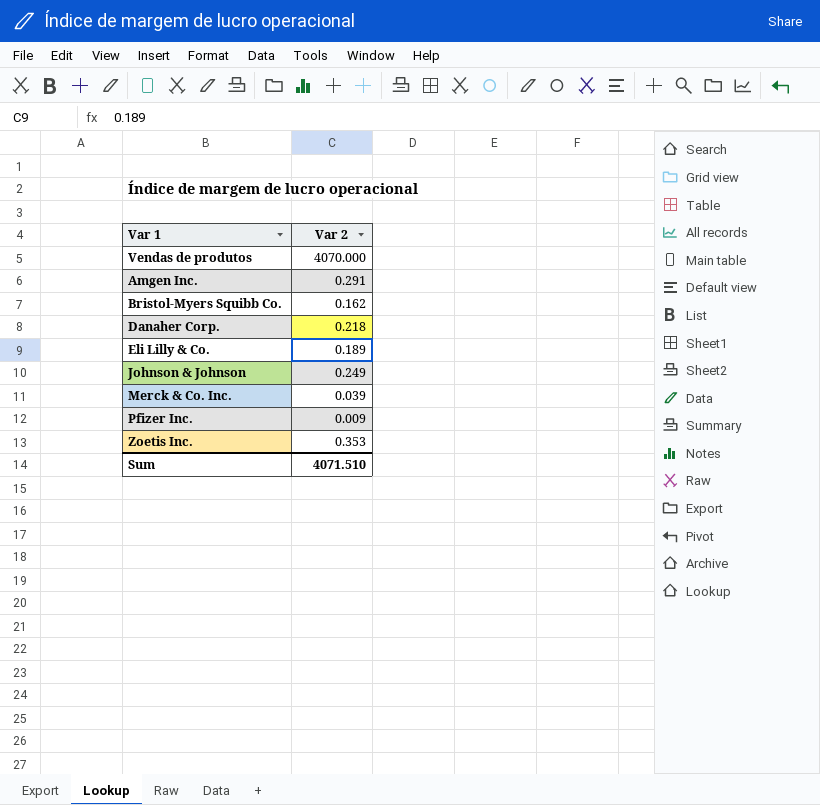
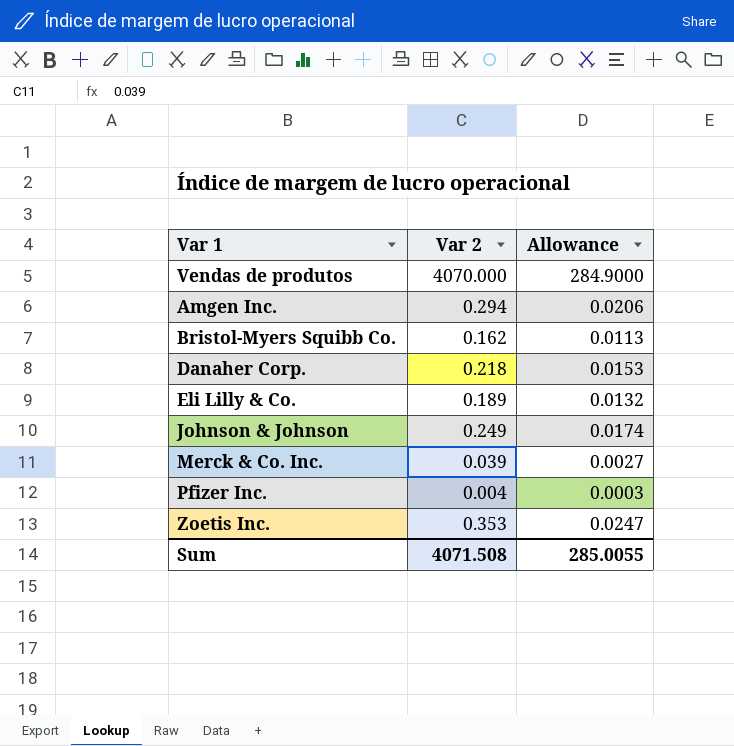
column Allowance | formula: none -> [Var 2] * 0.07
Amgen Inc. | Var 2: 0.291 -> 0.294
Pfizer Inc. | Var 2: 0.009 -> 0.004
Sum | Var 2: 4071.510 -> 4071.508

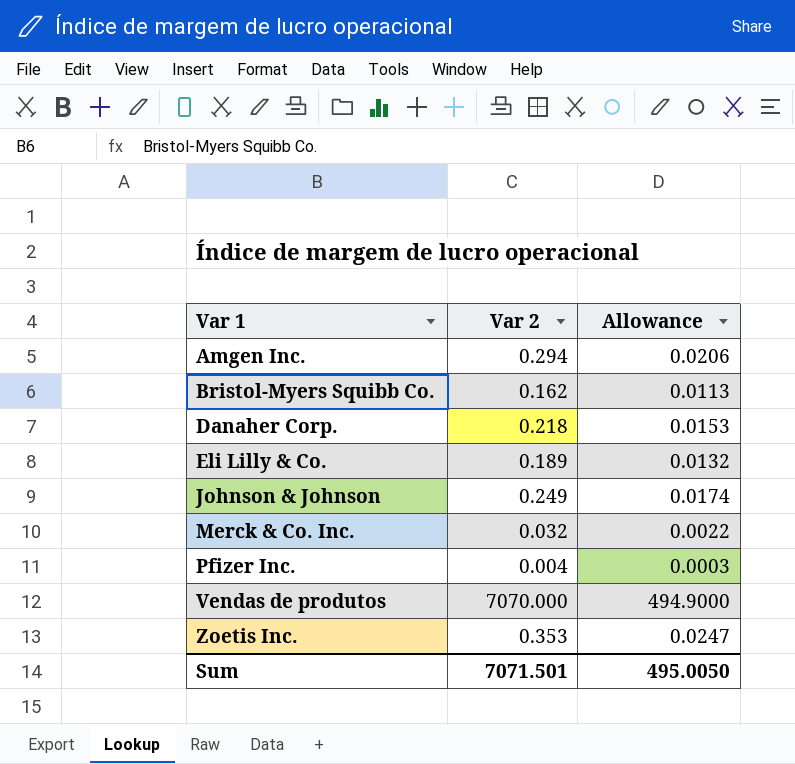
row order: none -> Var 1 ascending
Merck & Co. Inc. | Var 2: 0.039 -> 0.032
Merck & Co. Inc. | Allowance: 0.0027 -> 0.0022
Vendas de produtos | Var 2: 4070.000 -> 7070.000
Vendas de produtos | Allowance: 284.9000 -> 494.9000
Sum | Var 2: 4071.508 -> 7071.501
Sum | Allowance: 285.0055 -> 495.0050

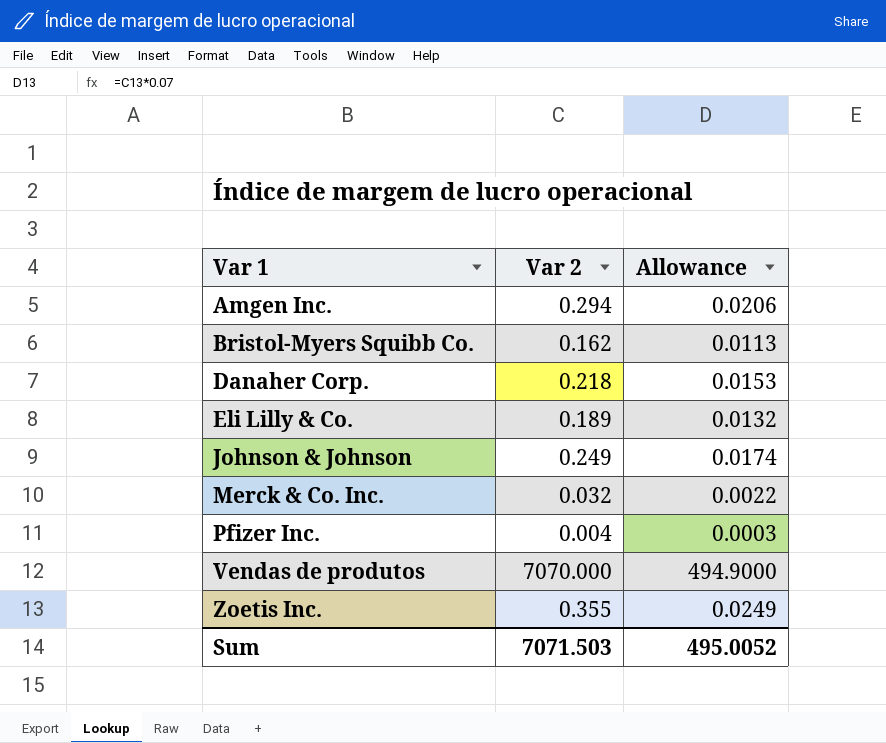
Zoetis Inc. | Var 2: 0.353 -> 0.355
Zoetis Inc. | Allowance: 0.0247 -> 0.0249
Sum | Var 2: 7071.501 -> 7071.503
Sum | Allowance: 495.0050 -> 495.0052

